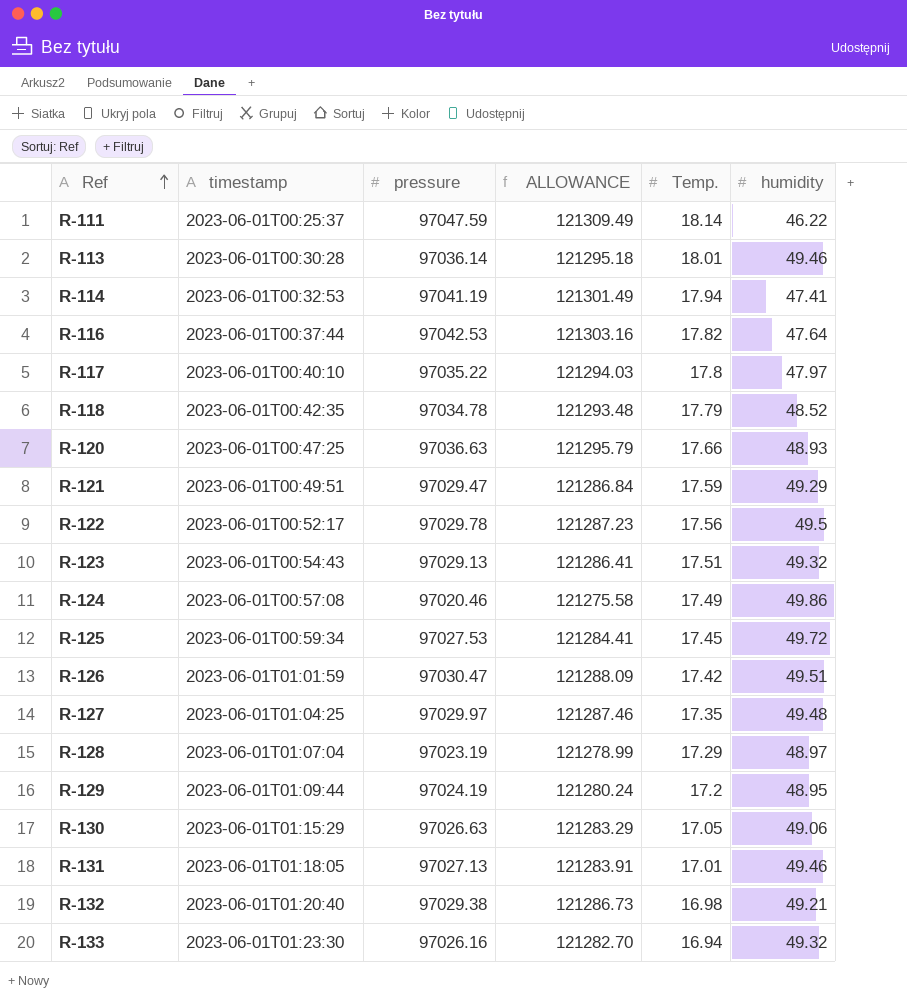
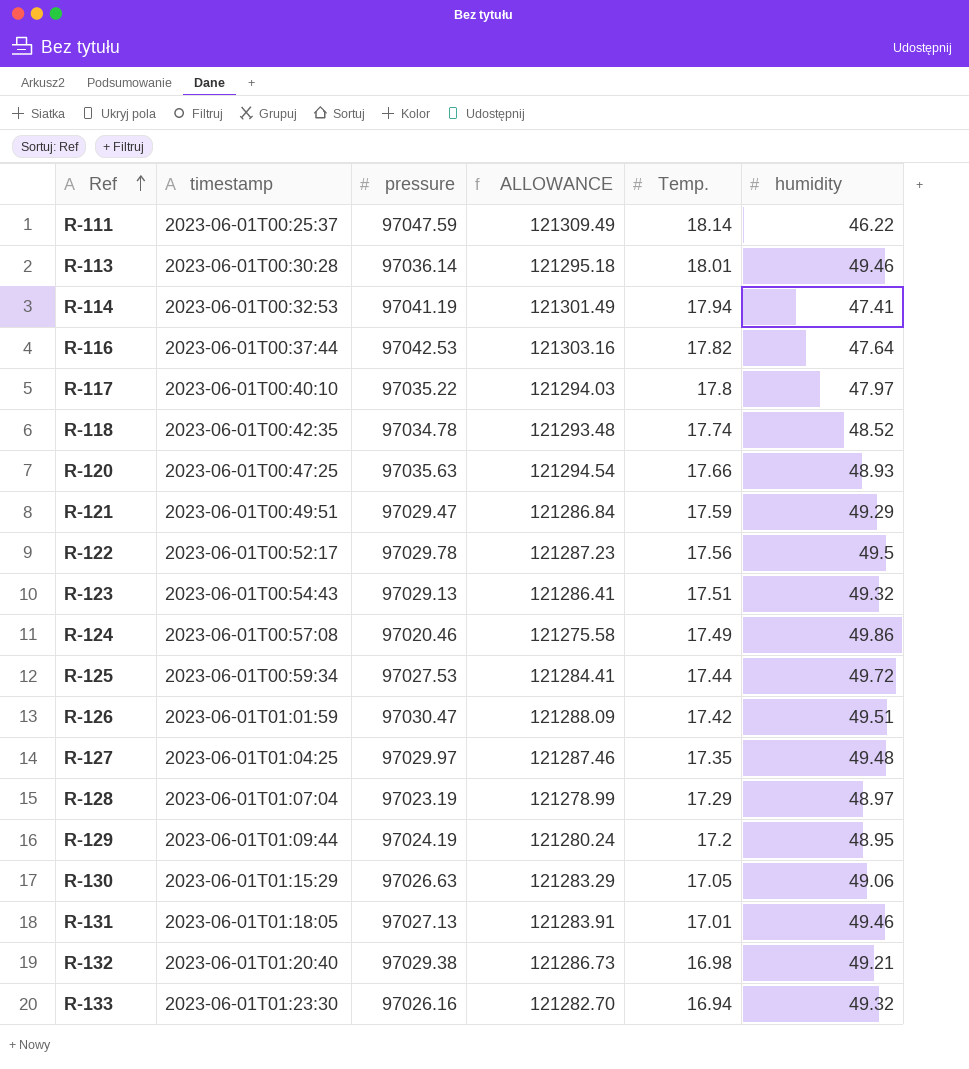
R-118 | Temp.: 17.79 -> 17.74
R-120 | pressure: 97036.63 -> 97035.63
R-120 | ALLOWANCE: 121295.79 -> 121294.54
R-125 | Temp.: 17.45 -> 17.44

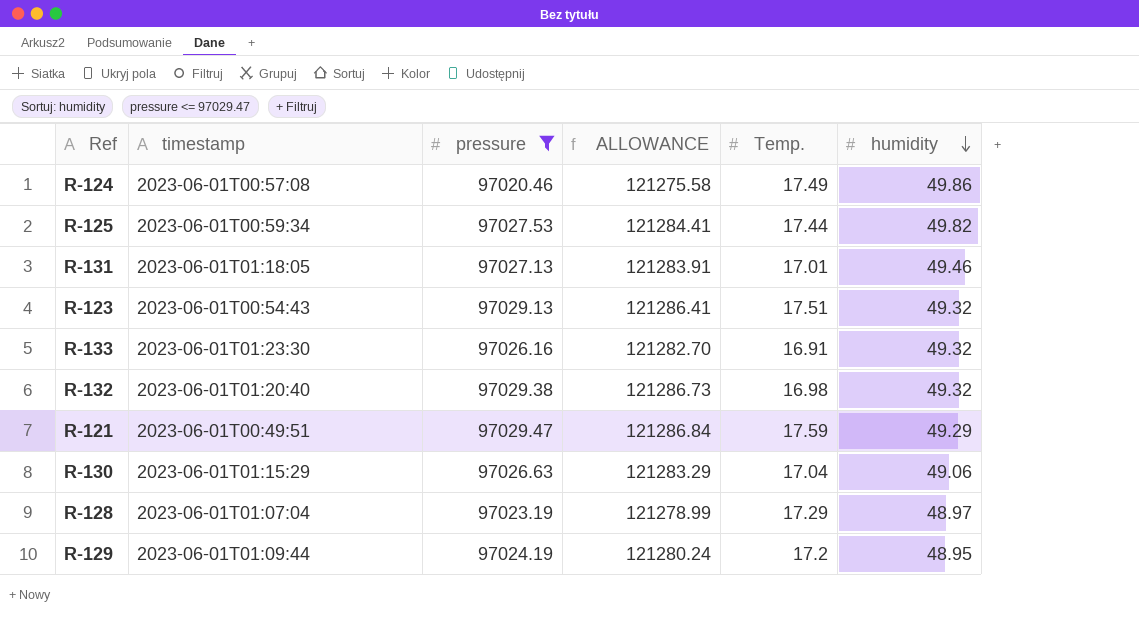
filter: none -> pressure <= 97029.47
row order: Ref ascending -> humidity descending
R-125 | humidity: 49.72 -> 49.82
R-133 | Temp.: 16.94 -> 16.91
R-132 | humidity: 49.21 -> 49.32
R-130 | Temp.: 17.05 -> 17.04

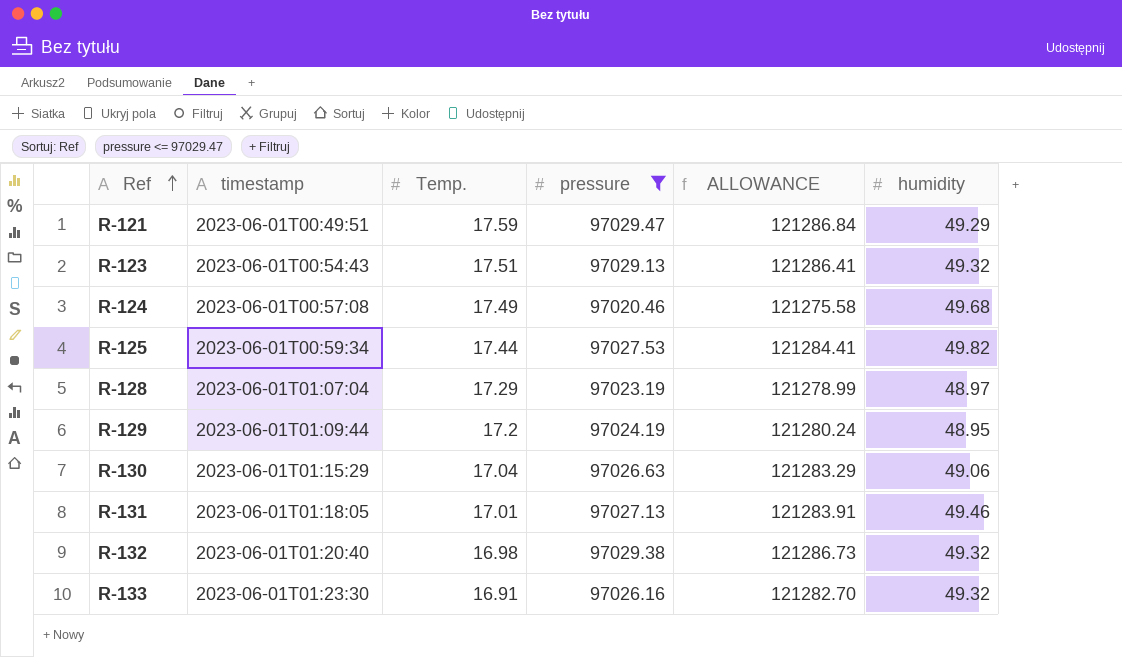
row order: humidity descending -> Ref ascending
column Temp. | position: 5 -> 3
R-124 | humidity: 49.86 -> 49.68

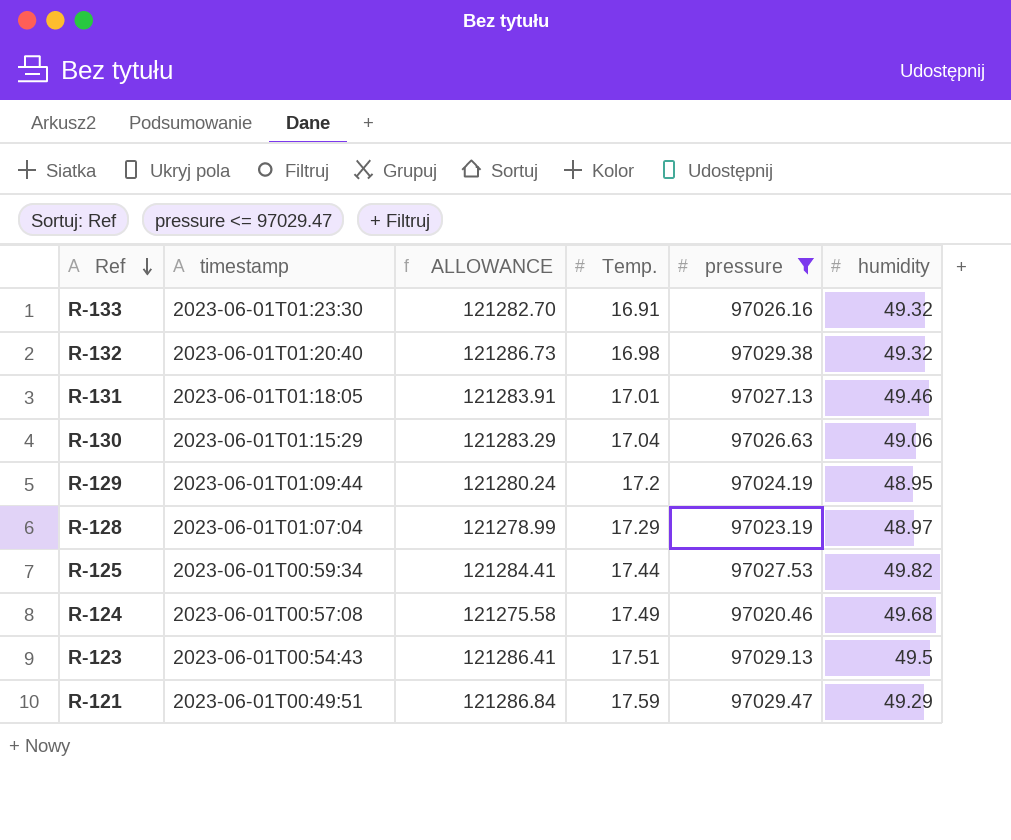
row order: Ref ascending -> Ref descending
column ALLOWANCE | position: 5 -> 3
R-123 | humidity: 49.32 -> 49.5

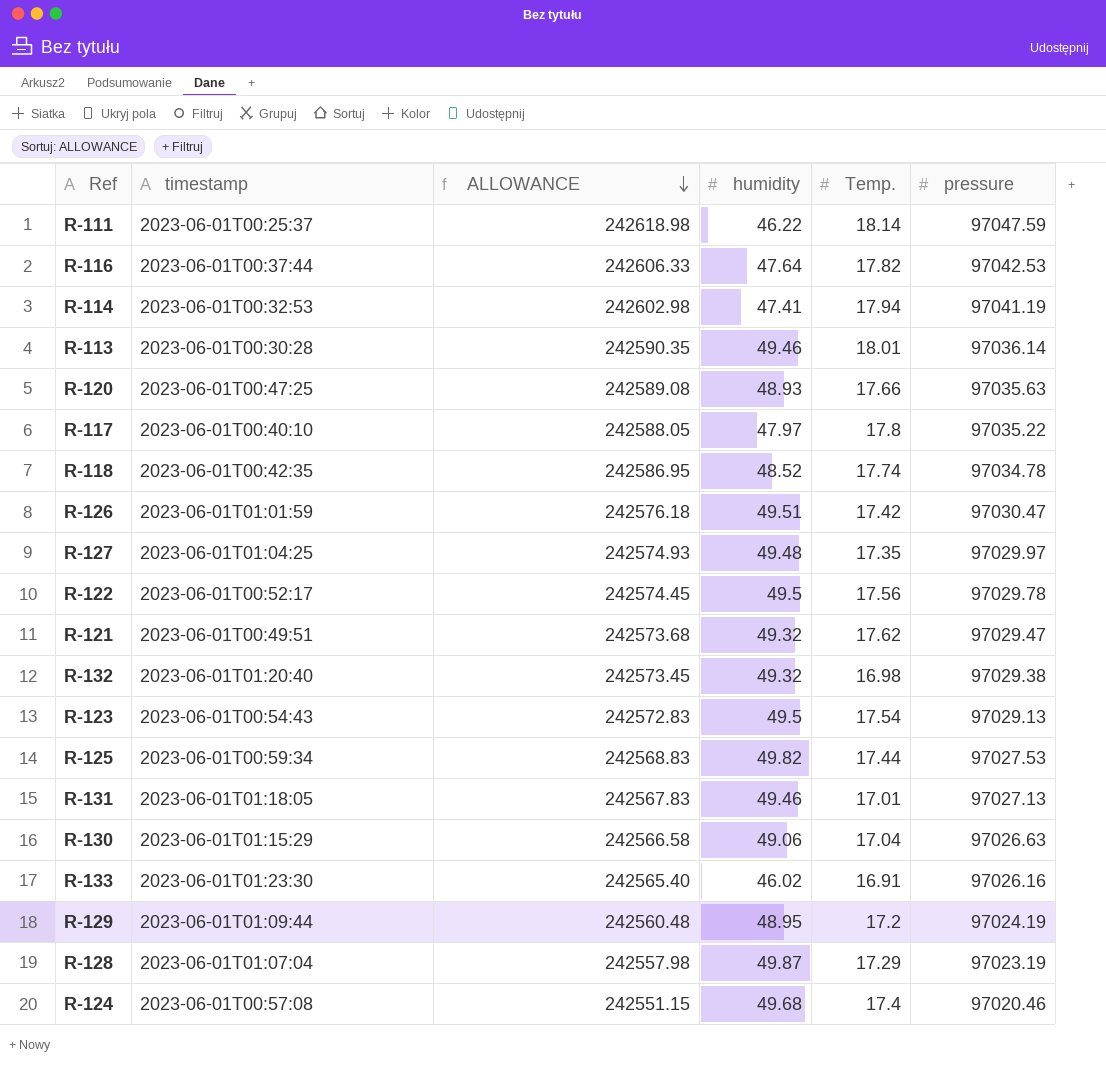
filter: pressure <= 97029.47 -> none
row order: Ref descending -> ALLOWANCE descending
column ALLOWANCE | formula: [pressure] * 1.25 -> [pressure] * 2.5
column humidity | position: 6 -> 4
R-121 | humidity: 49.29 -> 49.32
R-121 | Temp.: 17.59 -> 17.62
R-123 | Temp.: 17.51 -> 17.54
R-133 | humidity: 49.32 -> 46.02
R-128 | humidity: 48.97 -> 49.87
R-124 | Temp.: 17.49 -> 17.4

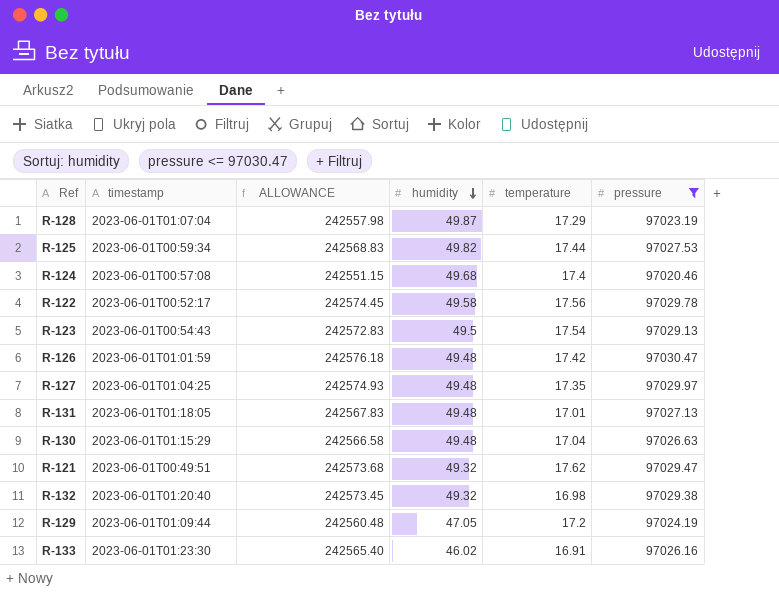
filter: none -> pressure <= 97030.47
row order: ALLOWANCE descending -> humidity descending
column name: Temp. -> temperature
R-122 | humidity: 49.5 -> 49.58
R-126 | humidity: 49.51 -> 49.48
R-131 | humidity: 49.46 -> 49.48
R-130 | humidity: 49.06 -> 49.48
R-129 | humidity: 48.95 -> 47.05

